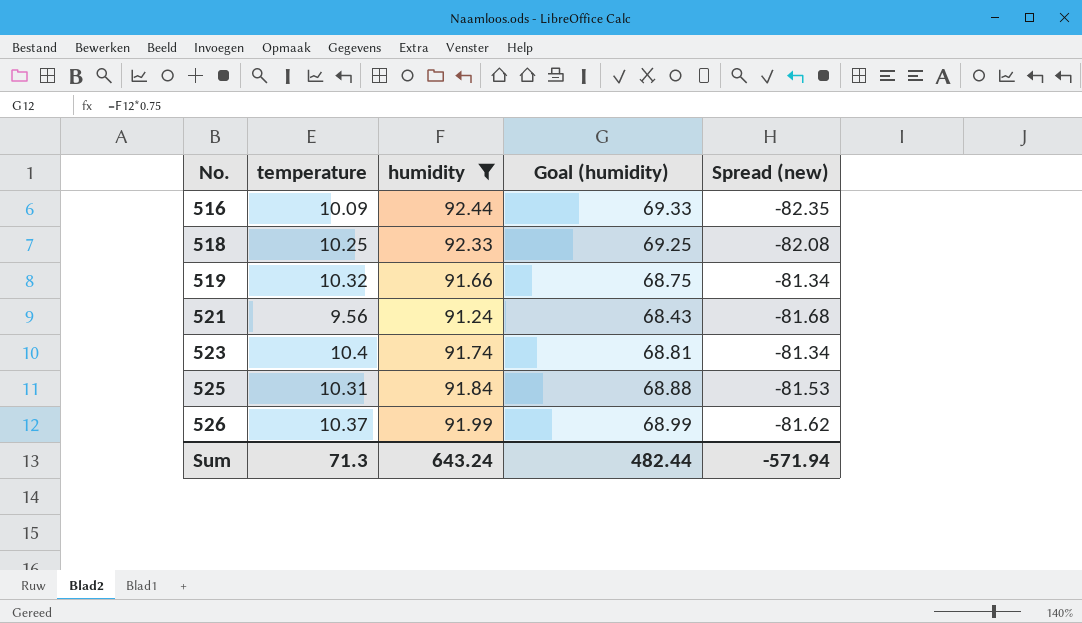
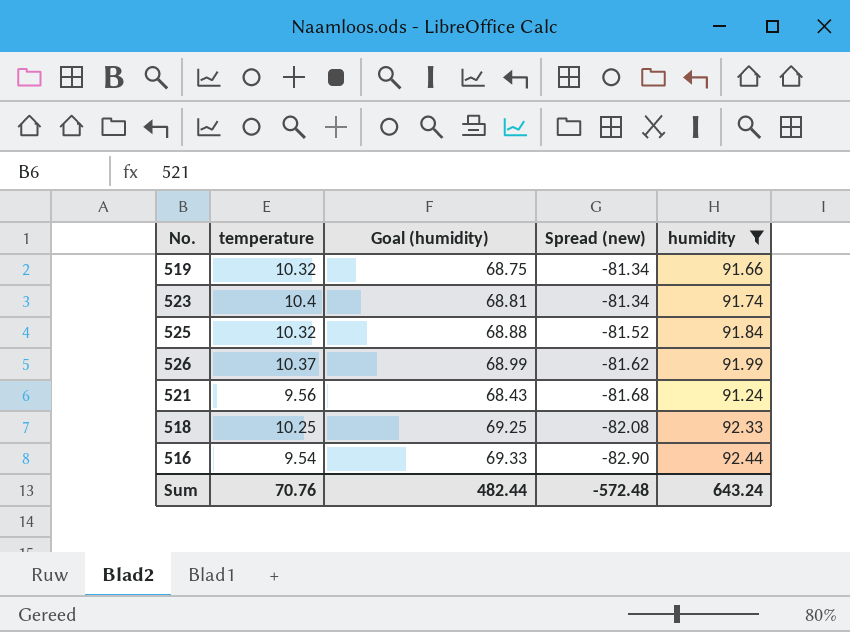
row order: No. ascending -> Spread (new) descending
column humidity | position: 3 -> 5
525 | temperature: 10.31 -> 10.32
525 | Spread (new): -81.53 -> -81.52
516 | temperature: 10.09 -> 9.54
516 | Spread (new): -82.35 -> -82.90
Sum | temperature: 71.3 -> 70.76
Sum | Spread (new): -571.94 -> -572.48

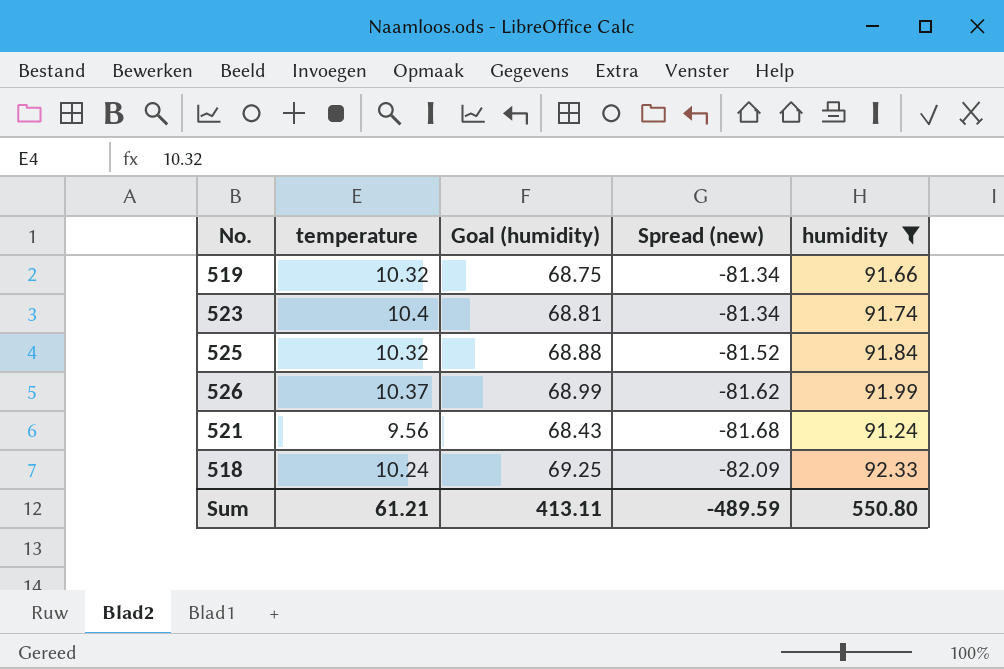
row 516: 9.54 | 69.33 | -82.90 | 92.44 -> none
518 | temperature: 10.25 -> 10.24
518 | Spread (new): -82.08 -> -82.09
Sum | temperature: 70.76 -> 61.21
Sum | Goal (humidity): 482.44 -> 413.11
Sum | Spread (new): -572.48 -> -489.59
Sum | humidity: 643.24 -> 550.80

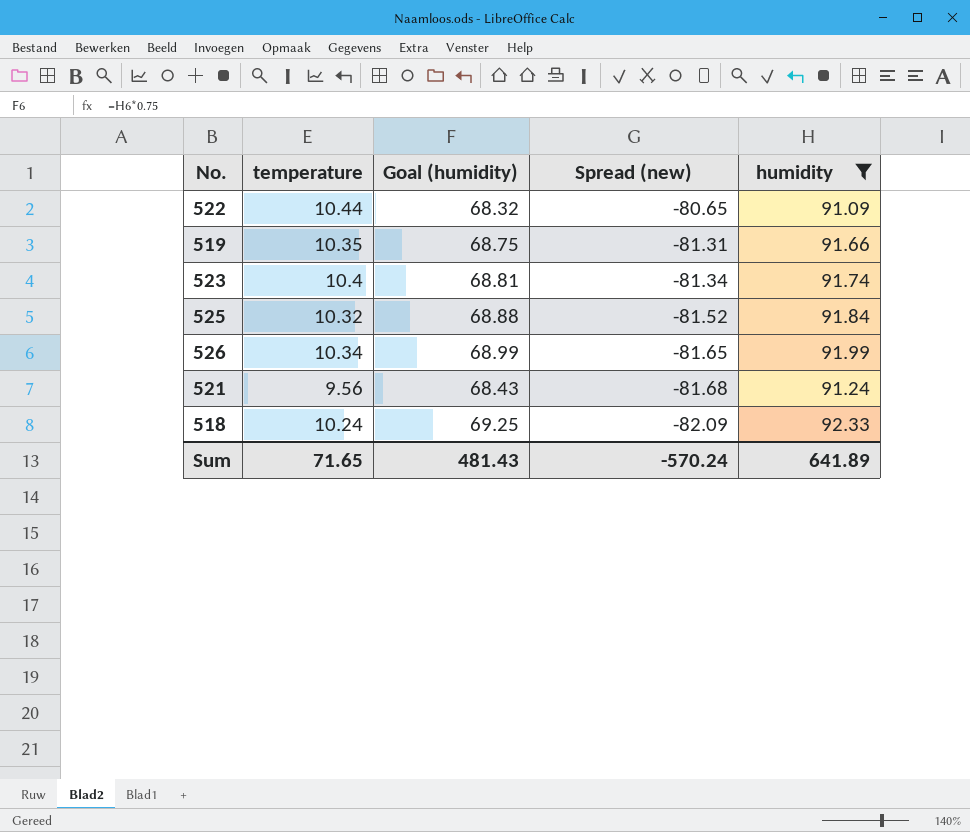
row 522: none -> 10.44 | 68.32 | -80.65 | 91.09
519 | temperature: 10.32 -> 10.35
519 | Spread (new): -81.34 -> -81.31
526 | temperature: 10.37 -> 10.34
526 | Spread (new): -81.62 -> -81.65
Sum | temperature: 61.21 -> 71.65
Sum | Goal (humidity): 413.11 -> 481.43
Sum | Spread (new): -489.59 -> -570.24
Sum | humidity: 550.80 -> 641.89

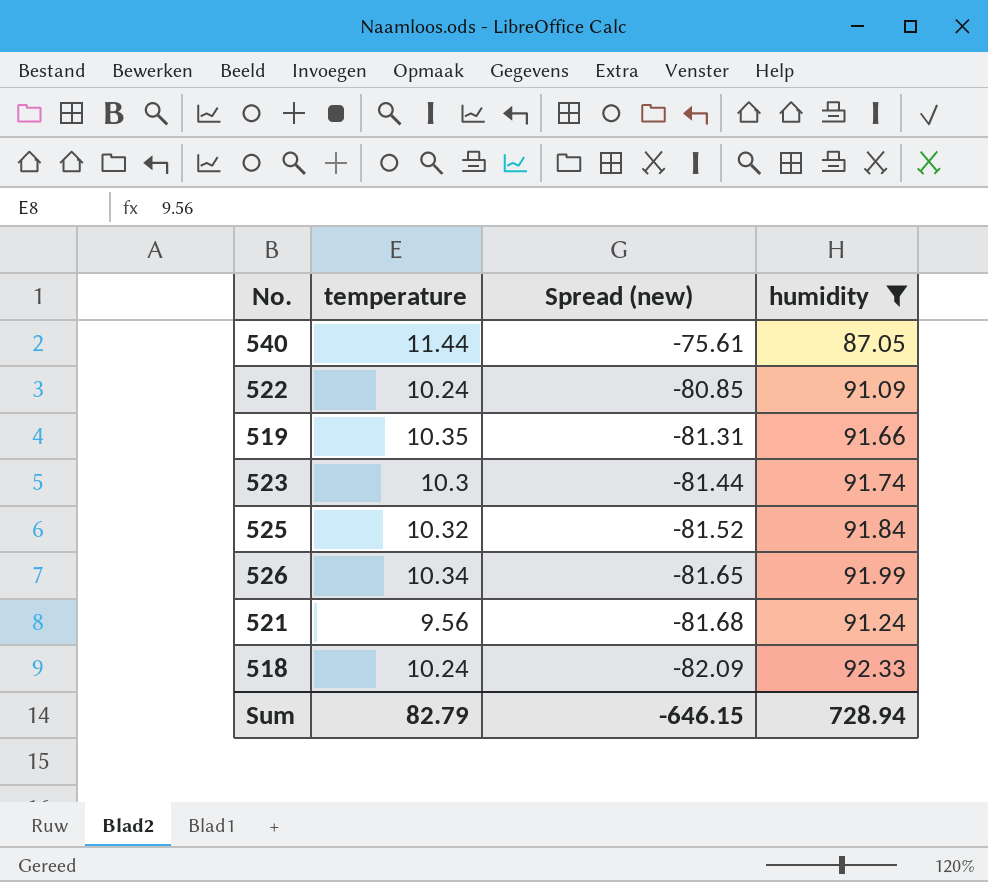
column Goal (humidity) | formula: [humidity] * 0.75 -> none
row 540: none -> 11.44 | -75.61 | 87.05
522 | temperature: 10.44 -> 10.24
522 | Spread (new): -80.65 -> -80.85
523 | temperature: 10.4 -> 10.3
523 | Spread (new): -81.34 -> -81.44
Sum | temperature: 71.65 -> 82.79
Sum | Spread (new): -570.24 -> -646.15
Sum | humidity: 641.89 -> 728.94

